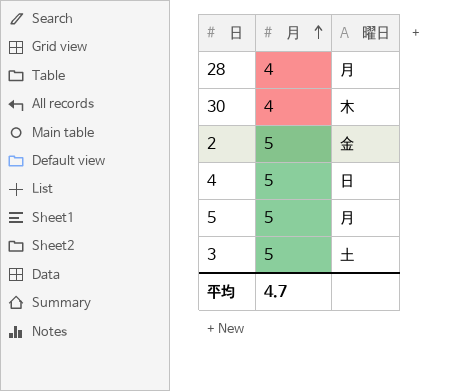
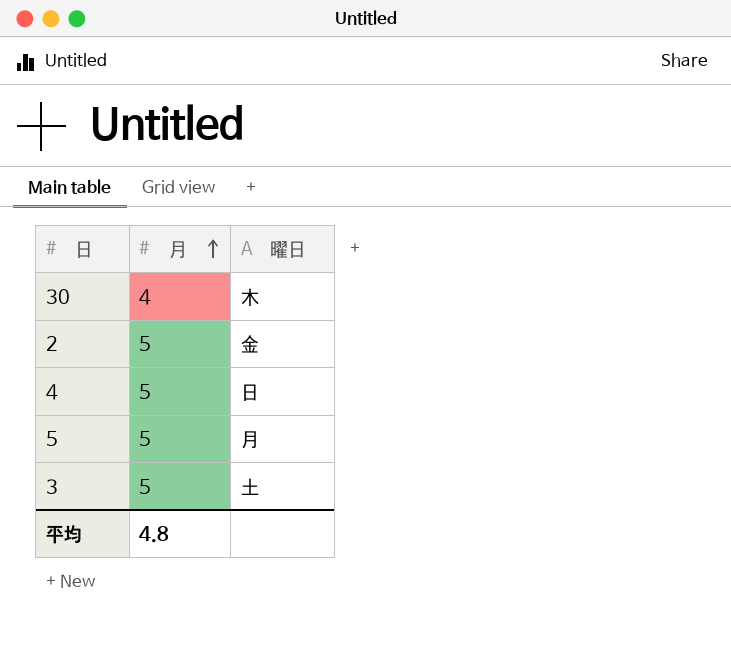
row 28: 4 | 月 -> none
平均 | 月: 4.7 -> 4.8

